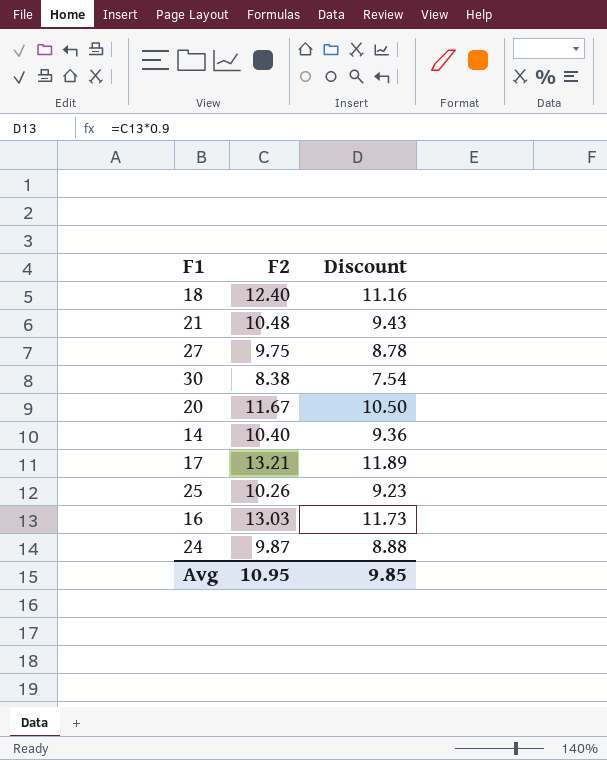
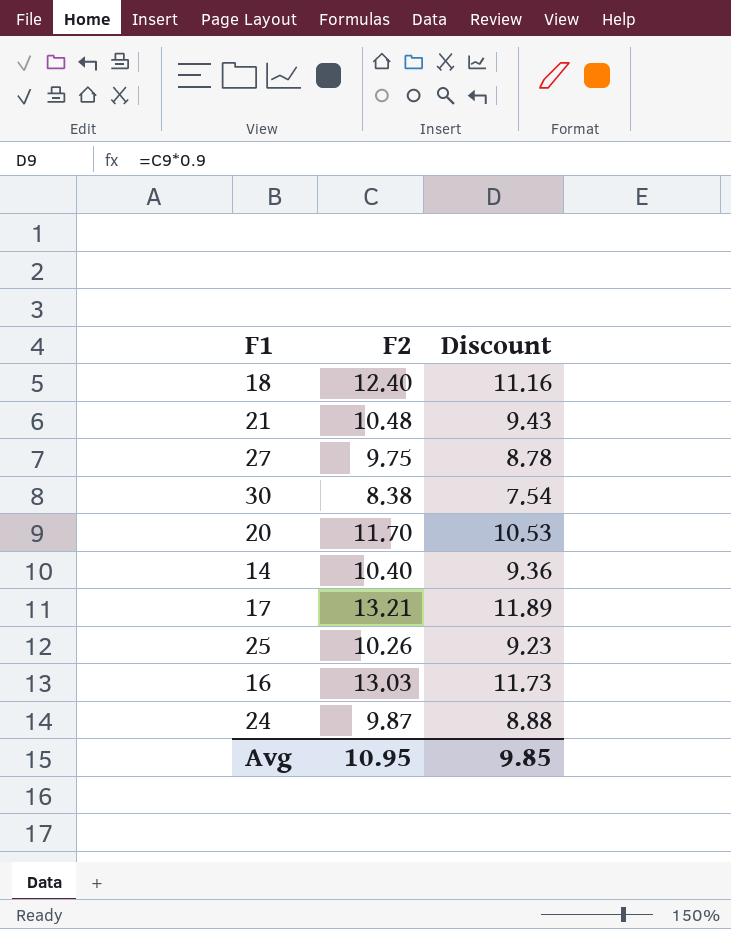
20 | F2: 11.67 -> 11.70
20 | Discount: 10.50 -> 10.53

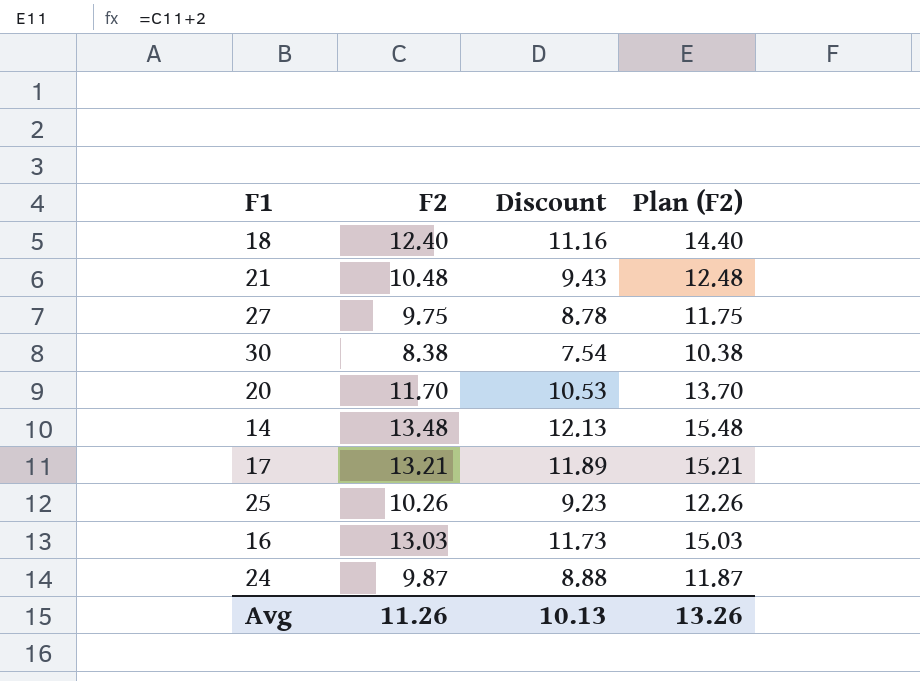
column Plan (F2) | formula: none -> [F2] + 2
14 | F2: 10.40 -> 13.48
14 | Discount: 9.36 -> 12.13
Avg | F2: 10.95 -> 11.26
Avg | Discount: 9.85 -> 10.13

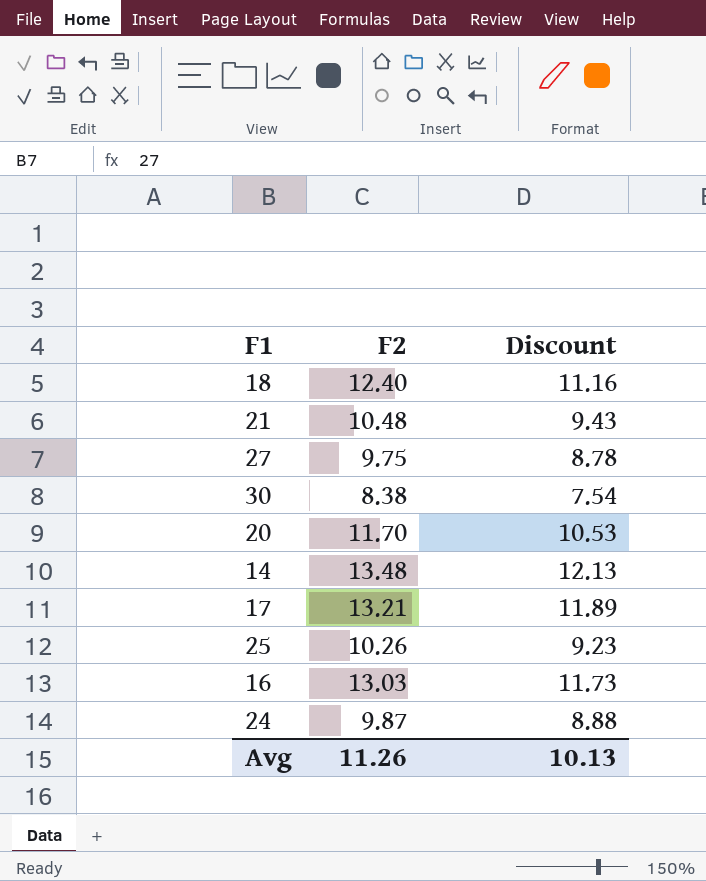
column Plan (F2) | formula: [F2] + 2 -> none

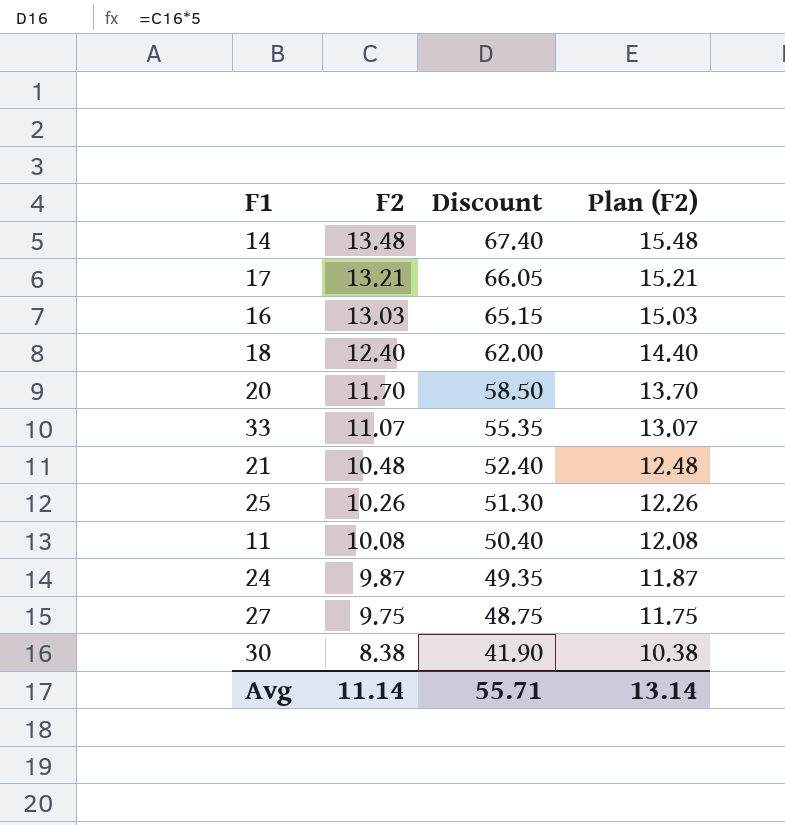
row order: none -> F2 descending
column Discount | formula: [F2] * 0.9 -> [F2] * 5
column Plan (F2) | formula: none -> [F2] + 2
row 33: none -> 11.07 | 55.35 | 13.07
row 11: none -> 10.08 | 50.40 | 12.08
Avg | F2: 11.26 -> 11.14
Avg | Discount: 10.13 -> 55.71

